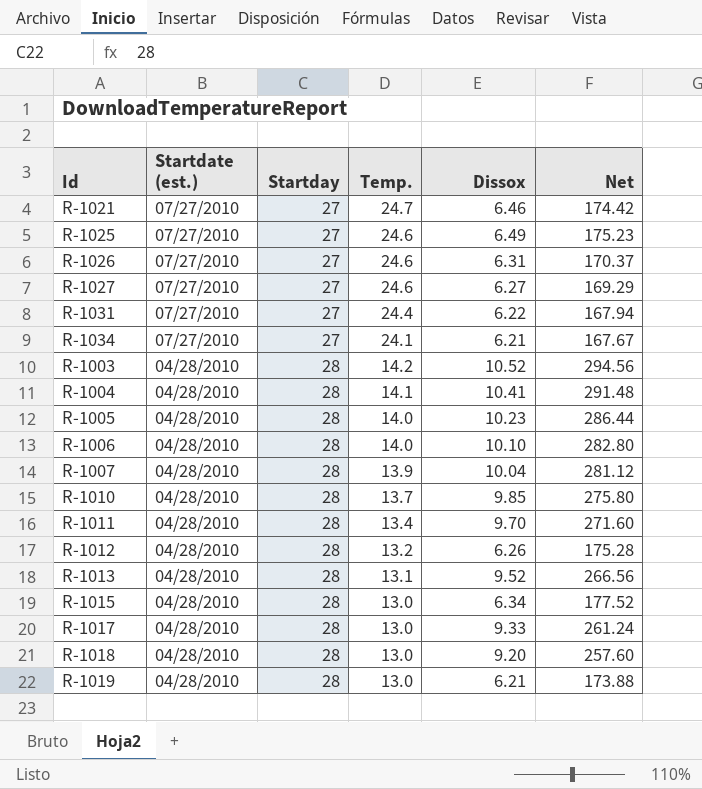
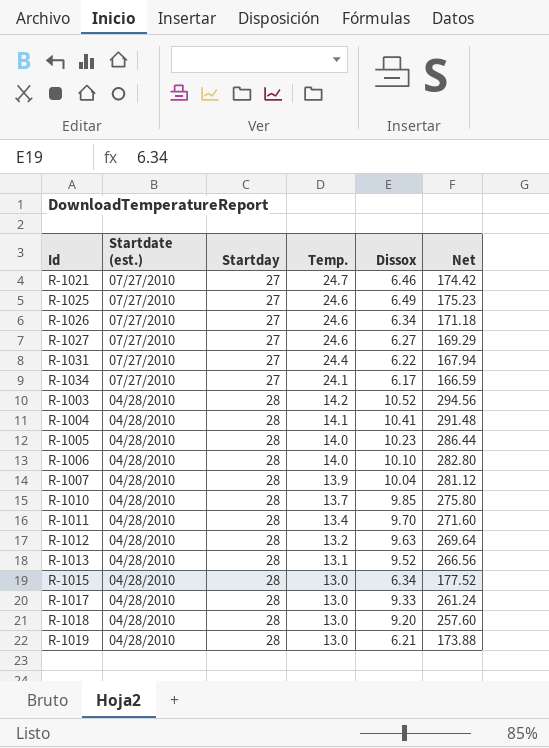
R-1026 | Dissox: 6.31 -> 6.34
R-1026 | Net: 170.37 -> 171.18
R-1034 | Dissox: 6.21 -> 6.17
R-1034 | Net: 167.67 -> 166.59
R-1012 | Dissox: 6.26 -> 9.63
R-1012 | Net: 175.28 -> 269.64

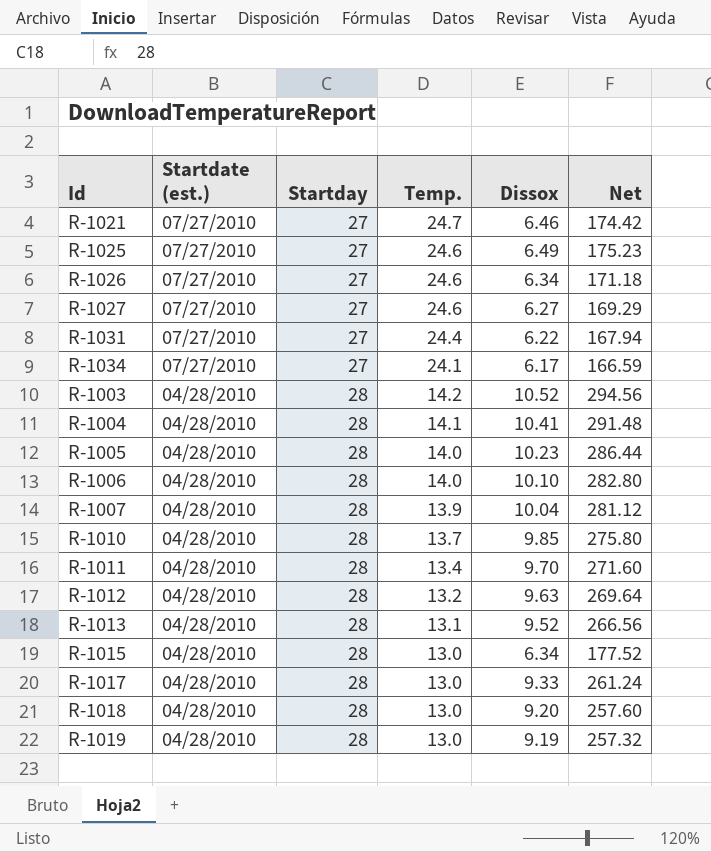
R-1019 | Dissox: 6.21 -> 9.19
R-1019 | Net: 173.88 -> 257.32

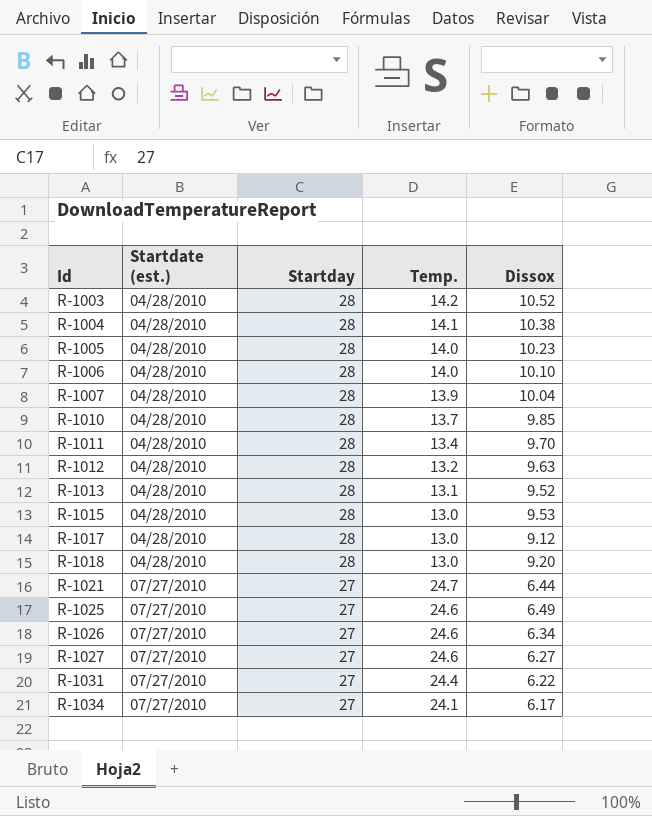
row order: Startdate (est.) descending -> Id ascending
column Net | formula: [Startday] * [Dissox] -> none
row R-1019: 04/28/2010 | 28 | 13.0 | 9.19 | 257.32 -> none
R-1004 | Dissox: 10.41 -> 10.38
R-1015 | Dissox: 6.34 -> 9.53
R-1017 | Dissox: 9.33 -> 9.12
R-1021 | Dissox: 6.46 -> 6.44

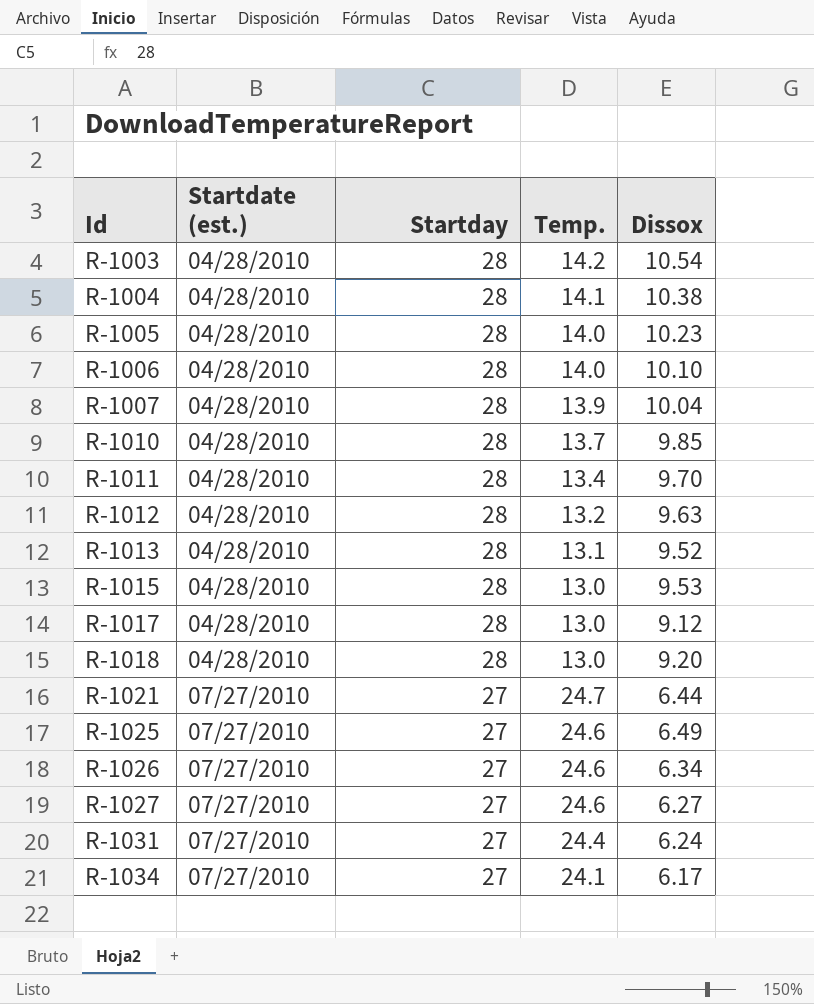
R-1003 | Dissox: 10.52 -> 10.54
R-1031 | Dissox: 6.22 -> 6.24

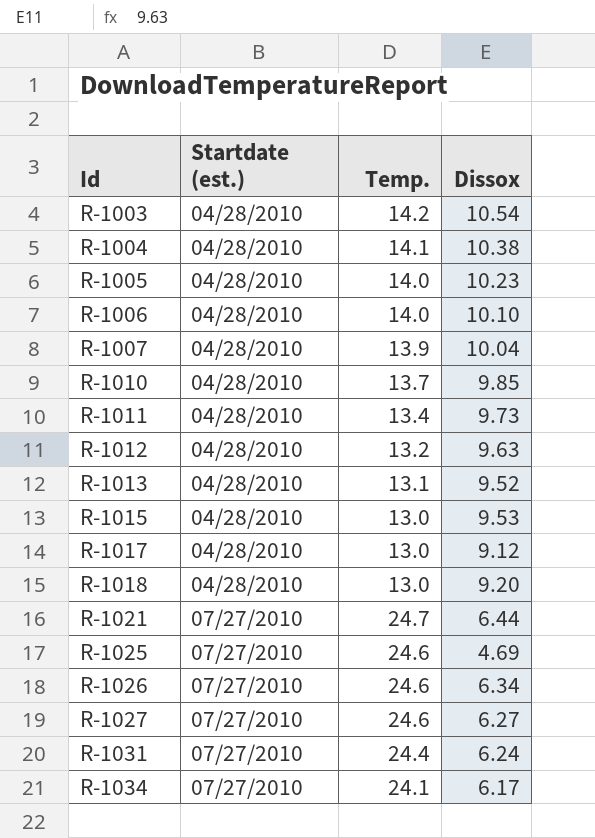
column Startday | position: 3 -> none
R-1011 | Dissox: 9.70 -> 9.73
R-1025 | Dissox: 6.49 -> 4.69

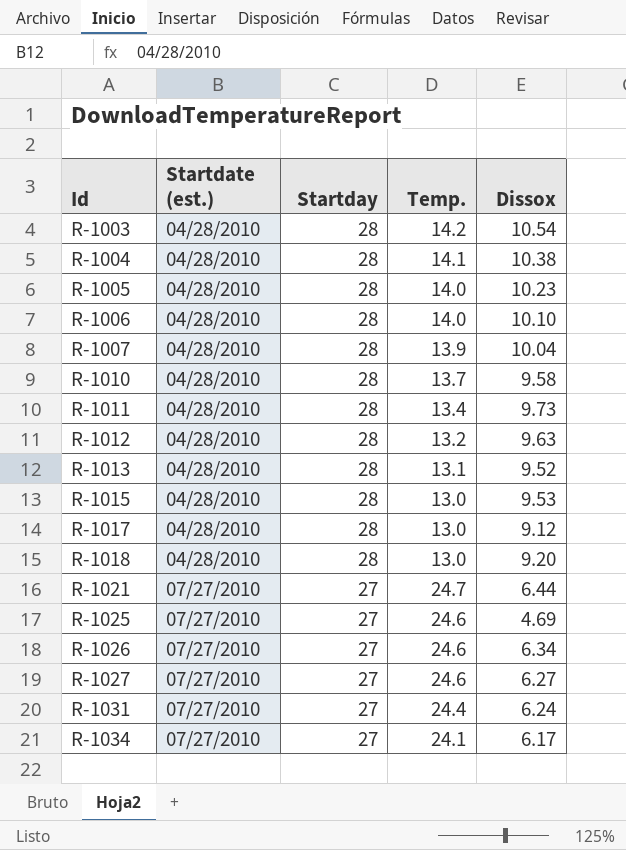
column Startday | position: none -> 3
R-1010 | Dissox: 9.85 -> 9.58

